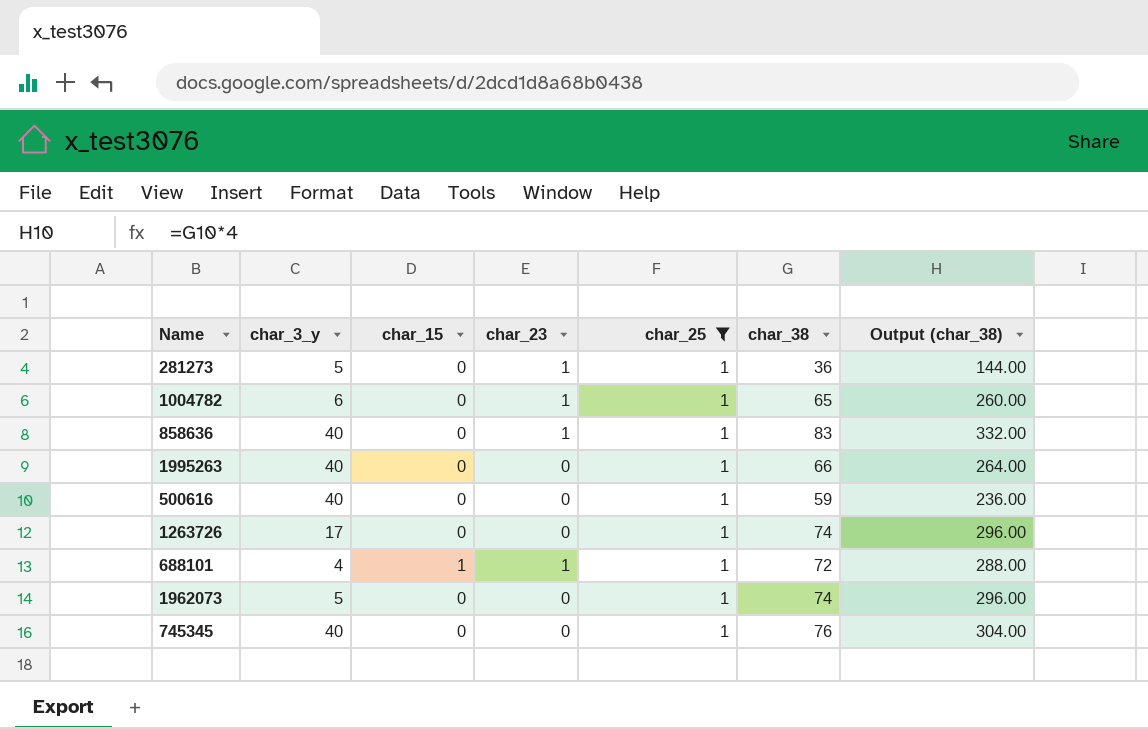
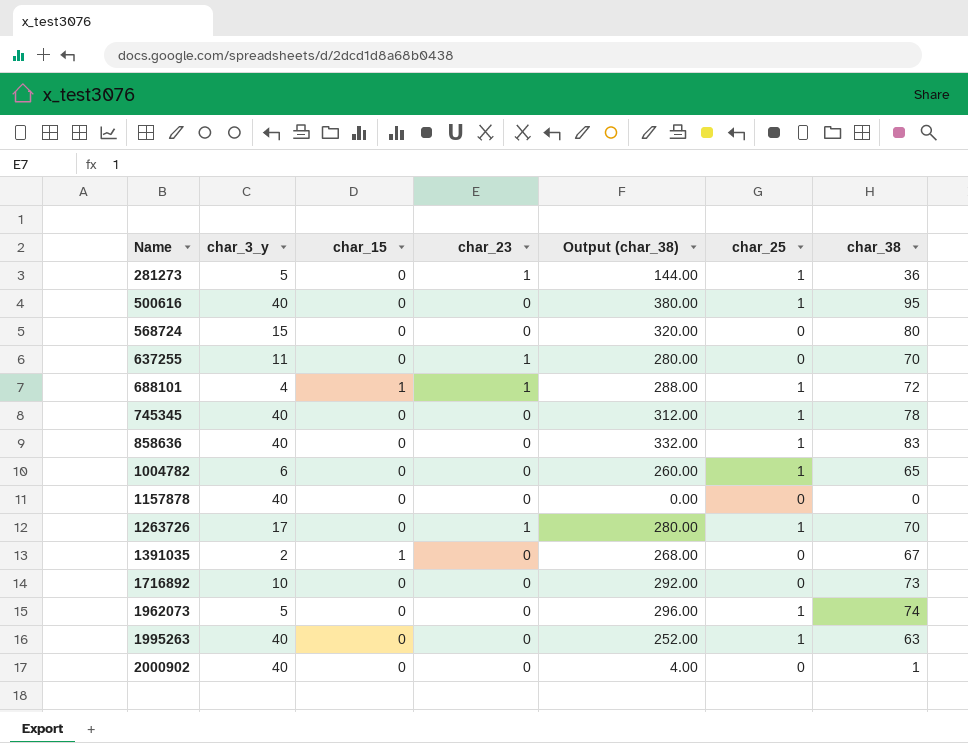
filter: char_25 = 1 -> none
row order: none -> Name ascending
column Output (char_38) | position: 7 -> 5
500616 | Output (char_38): 236.00 -> 380.00
500616 | char_38: 59 -> 95
745345 | Output (char_38): 304.00 -> 312.00
745345 | char_38: 76 -> 78
858636 | char_23: 1 -> 0
1004782 | char_23: 1 -> 0
1263726 | char_23: 0 -> 1
1263726 | Output (char_38): 296.00 -> 280.00
1263726 | char_38: 74 -> 70
1995263 | Output (char_38): 264.00 -> 252.00
1995263 | char_38: 66 -> 63

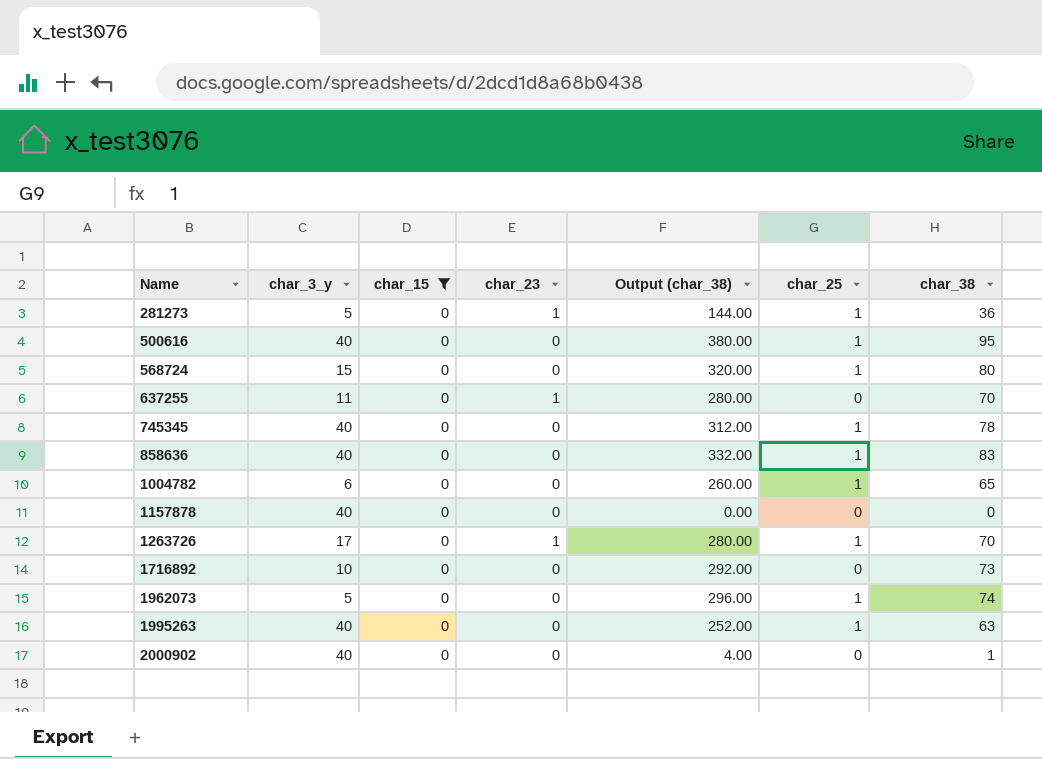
filter: none -> char_15 = 0
568724 | char_25: 0 -> 1

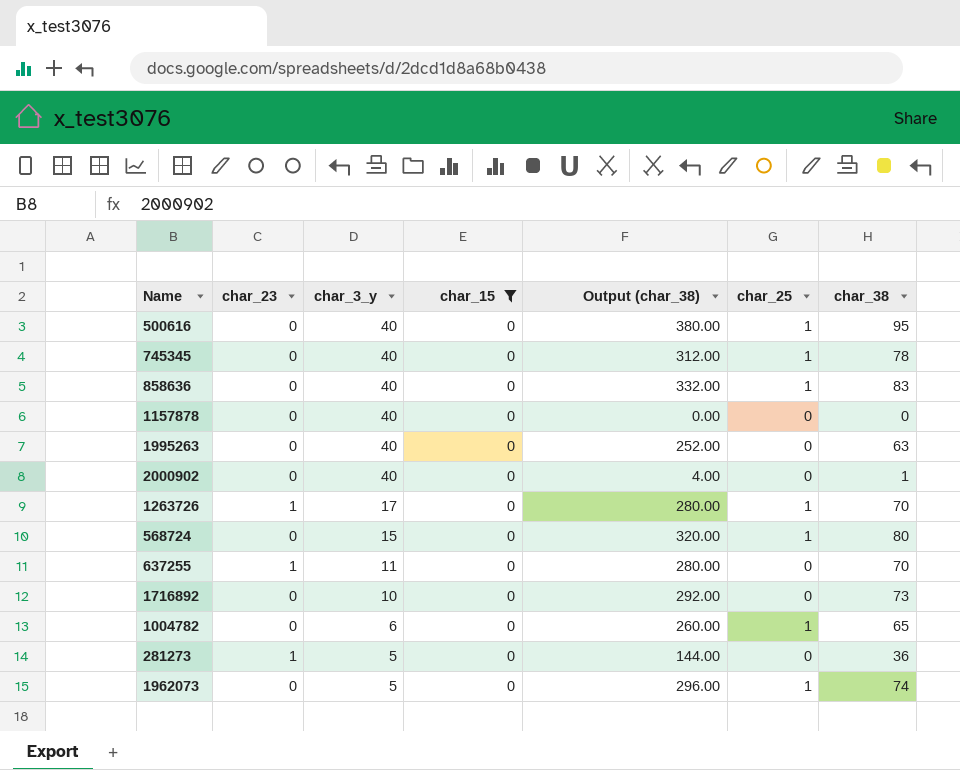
row order: Name ascending -> char_3_y descending
column char_23 | position: 4 -> 2
1995263 | char_25: 1 -> 0
281273 | char_25: 1 -> 0

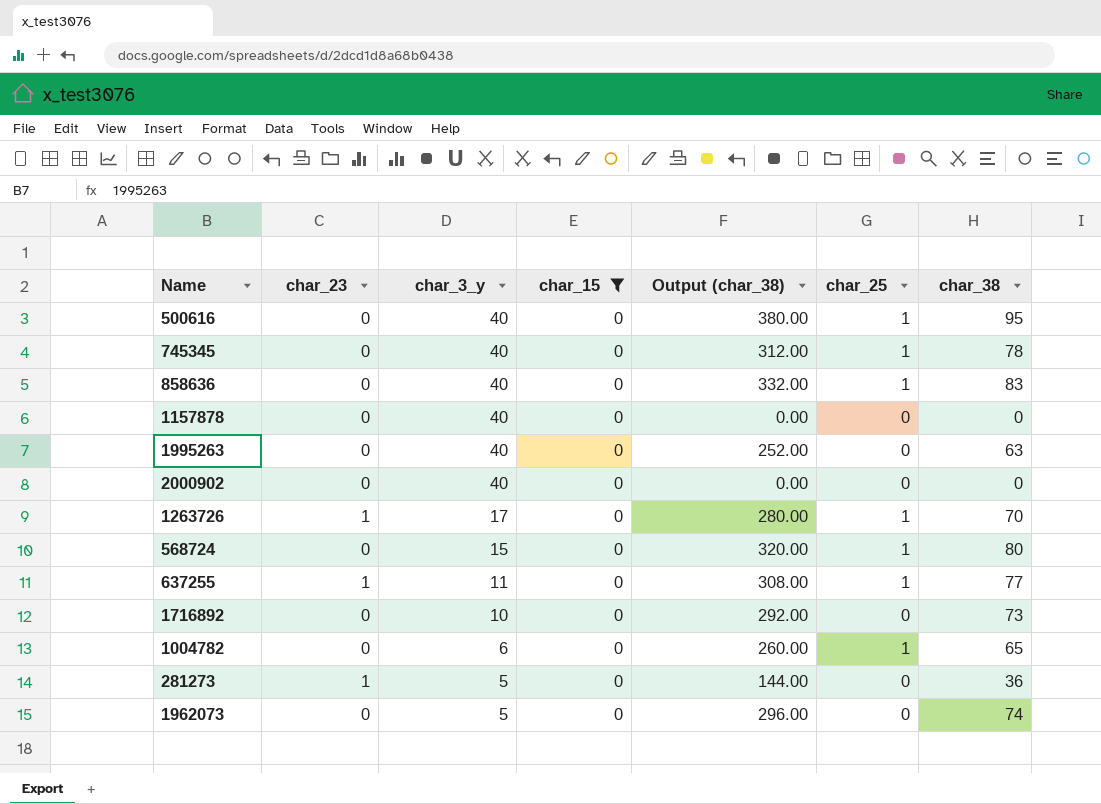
2000902 | Output (char_38): 4.00 -> 0.00
2000902 | char_38: 1 -> 0
637255 | Output (char_38): 280.00 -> 308.00
637255 | char_25: 0 -> 1
637255 | char_38: 70 -> 77
1962073 | char_25: 1 -> 0

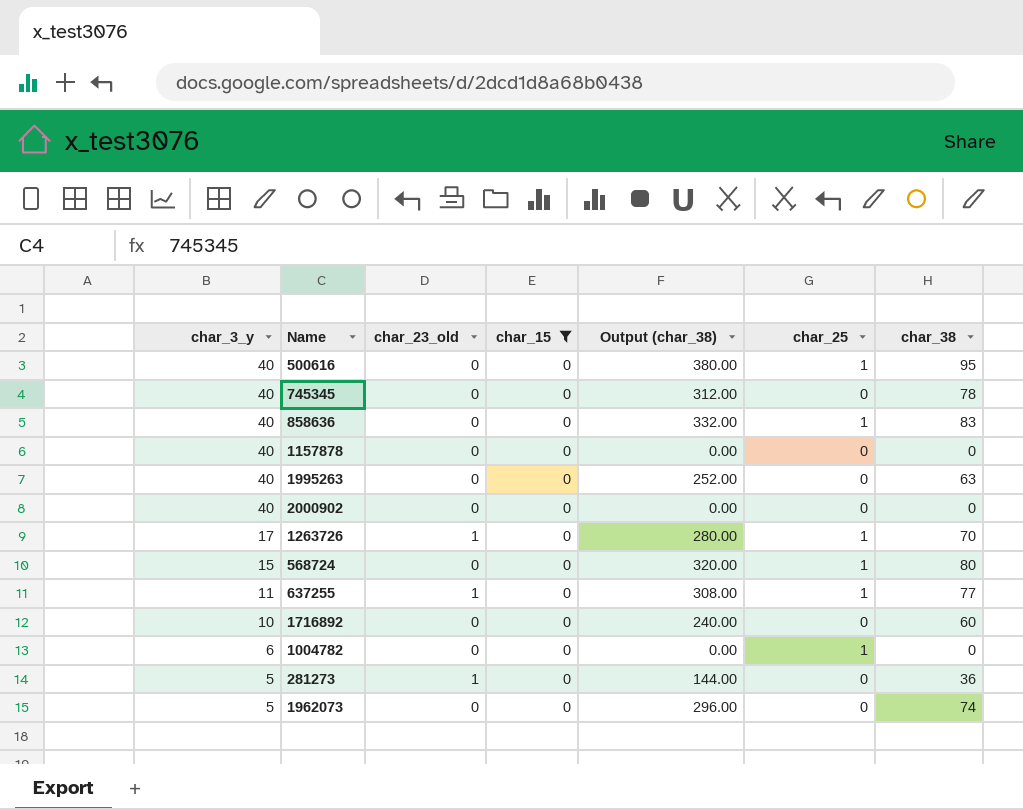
column char_3_y | position: 3 -> 1
column name: char_23 -> char_23_old
745345 | char_25: 1 -> 0
1716892 | Output (char_38): 292.00 -> 240.00
1716892 | char_38: 73 -> 60
1004782 | Output (char_38): 260.00 -> 0.00
1004782 | char_38: 65 -> 0

